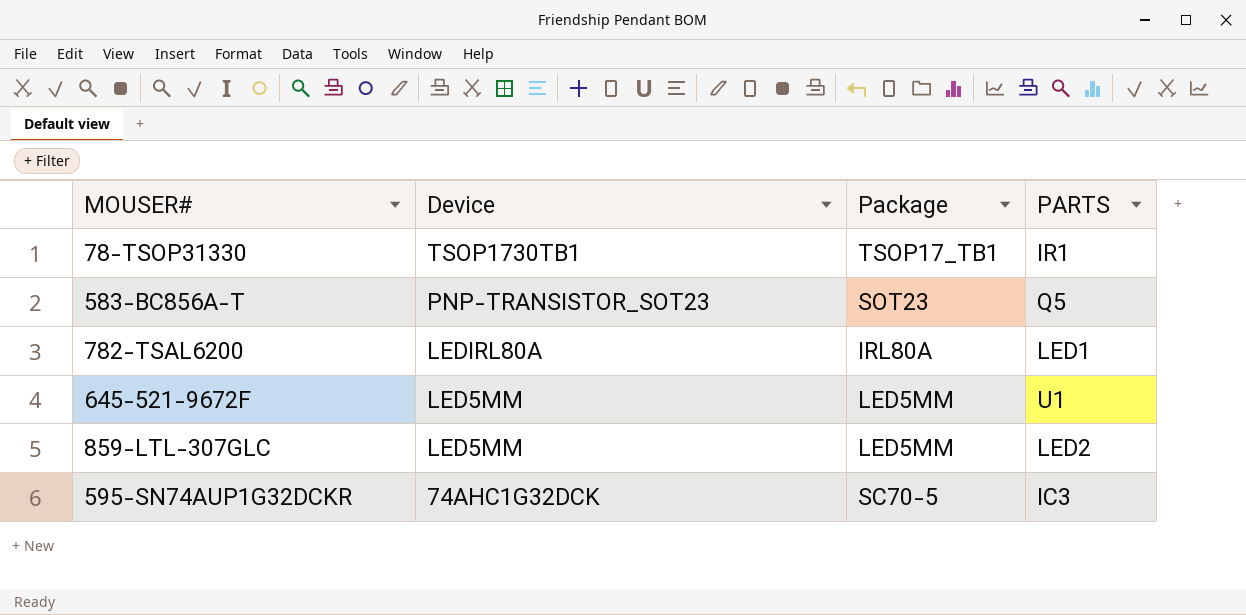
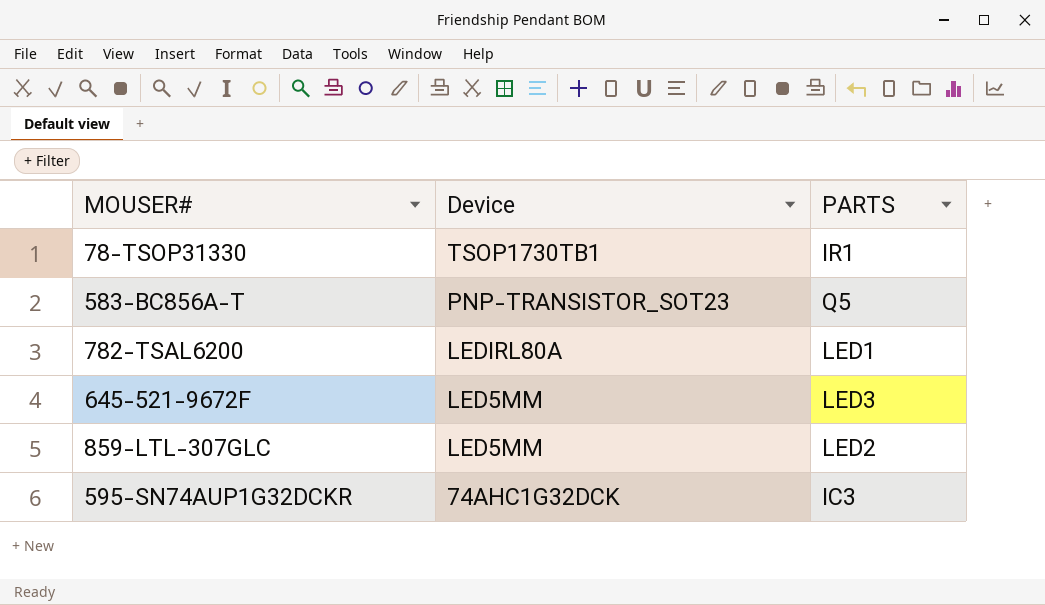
column Package | position: 3 -> none
645-521-9672F | PARTS: U1 -> LED3

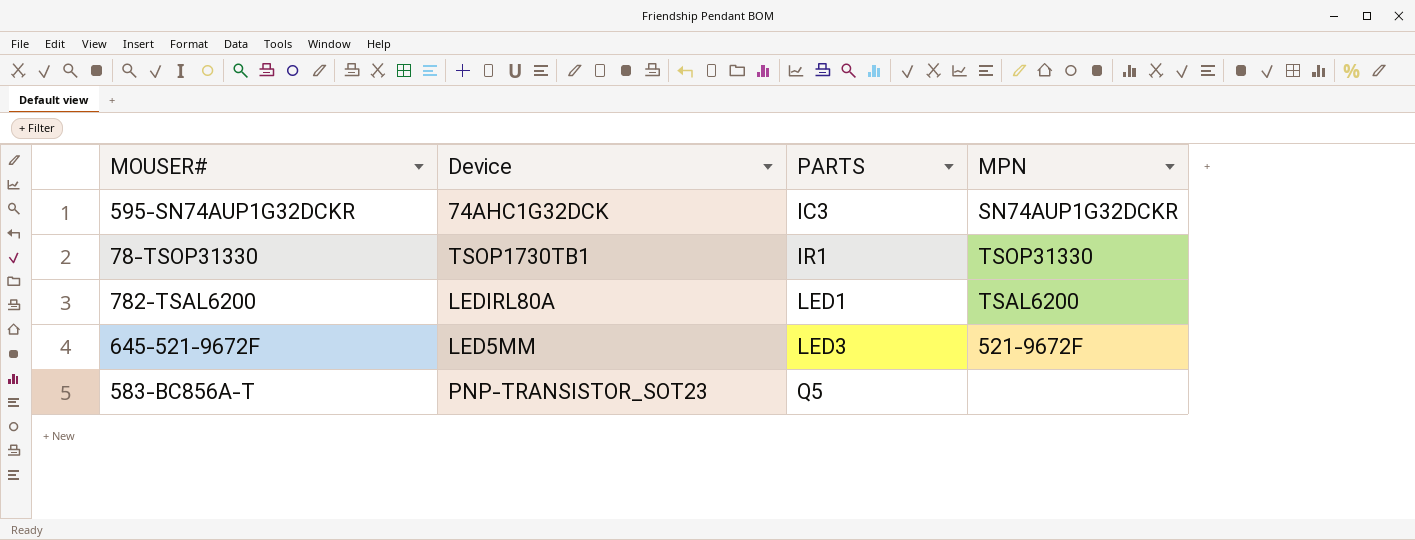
row order: Device descending -> PARTS ascending
column MPN | position: none -> 4
row 859-LTL-307GLC: LED5MM | LED2 -> none

